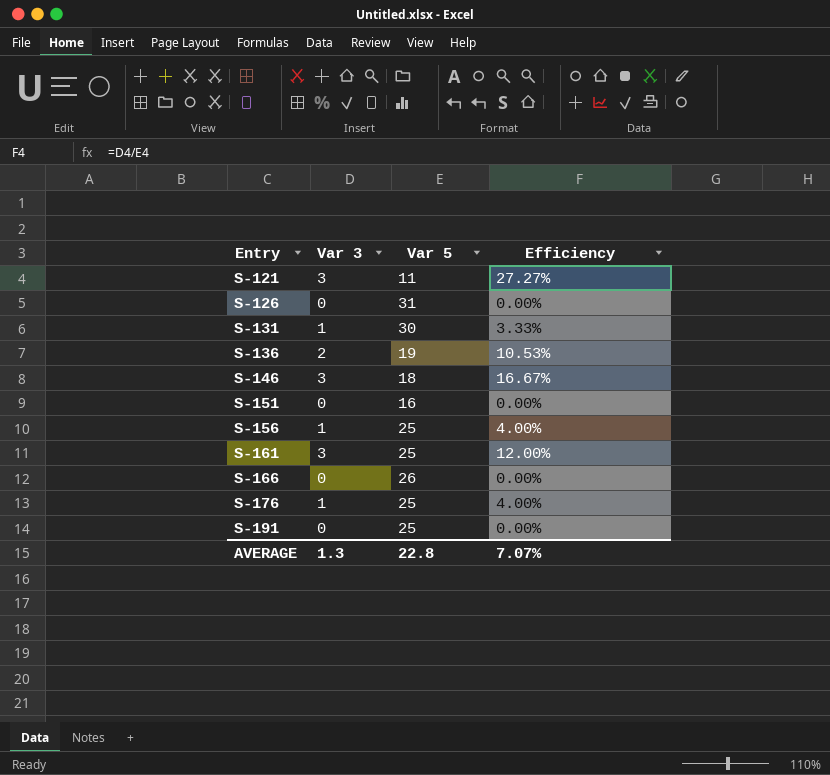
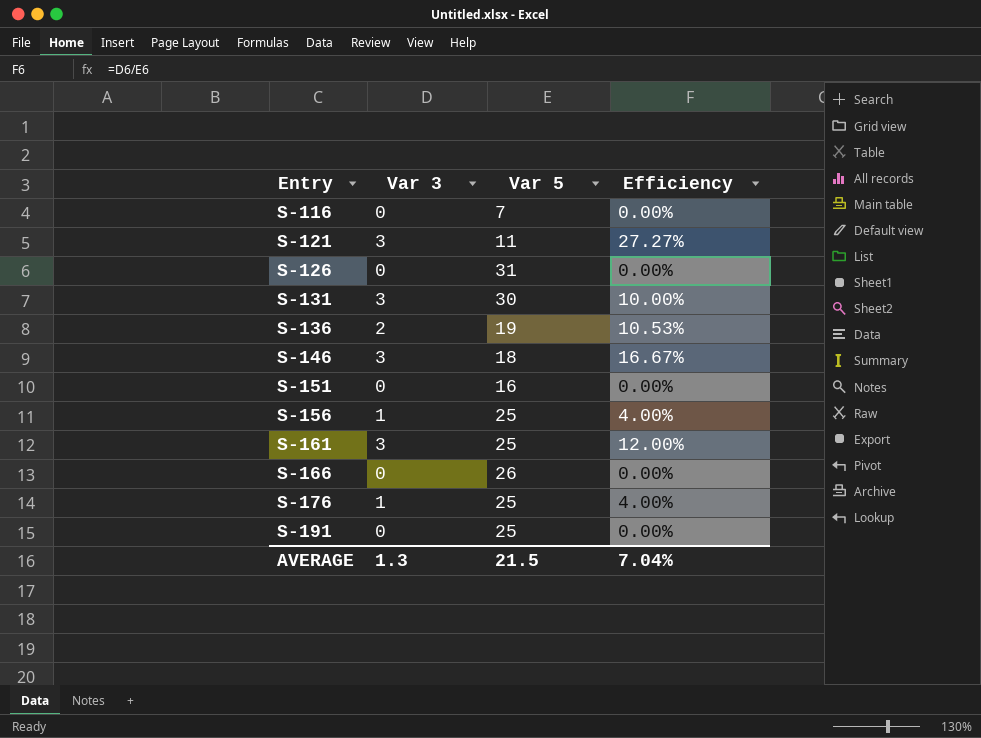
row S-116: none -> 0 | 7 | 0.00%
S-131 | Var 3: 1 -> 3
S-131 | Efficiency: 3.33% -> 10.00%
AVERAGE | Var 5: 22.8 -> 21.5
AVERAGE | Efficiency: 7.07% -> 7.04%

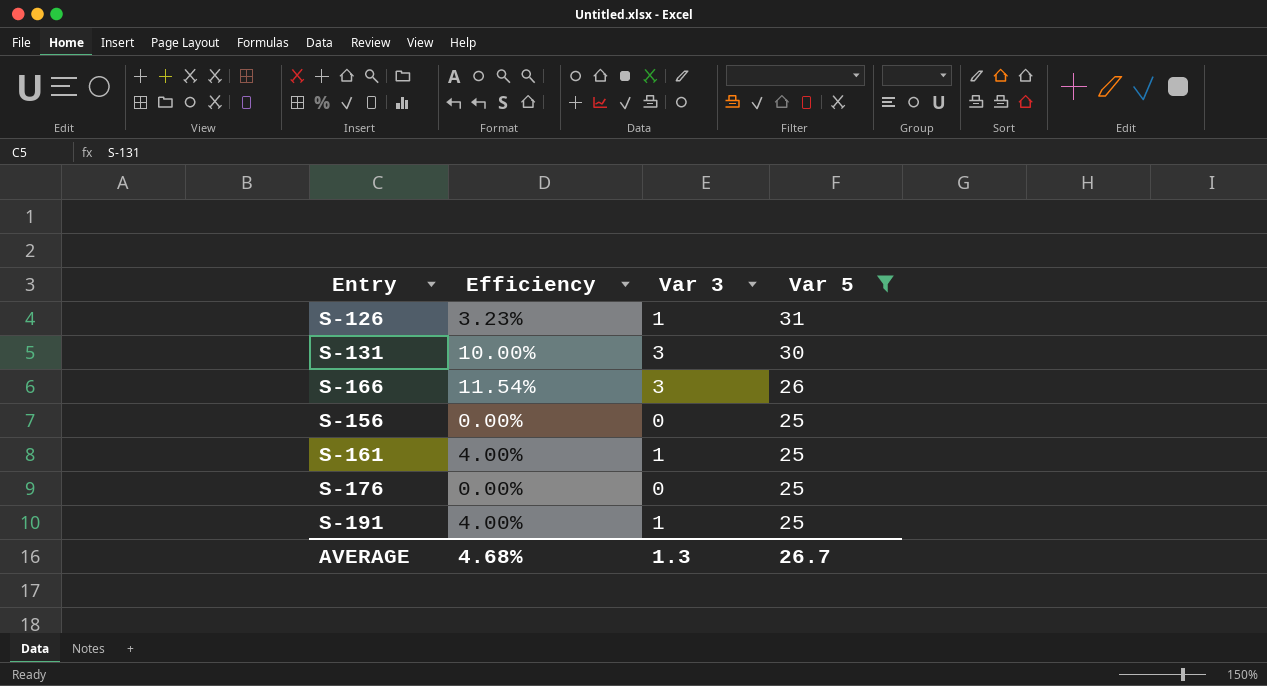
filter: none -> Var 5 >= 25
row order: Entry ascending -> Var 5 descending
column Efficiency | position: 4 -> 2
S-126 | Efficiency: 0.00% -> 3.23%
S-126 | Var 3: 0 -> 1
S-166 | Efficiency: 0.00% -> 11.54%
S-166 | Var 3: 0 -> 3
S-156 | Efficiency: 4.00% -> 0.00%
S-156 | Var 3: 1 -> 0
S-161 | Efficiency: 12.00% -> 4.00%
S-161 | Var 3: 3 -> 1
S-176 | Efficiency: 4.00% -> 0.00%
S-176 | Var 3: 1 -> 0
S-191 | Efficiency: 0.00% -> 4.00%
S-191 | Var 3: 0 -> 1
AVERAGE | Efficiency: 7.04% -> 4.68%
AVERAGE | Var 5: 21.5 -> 26.7

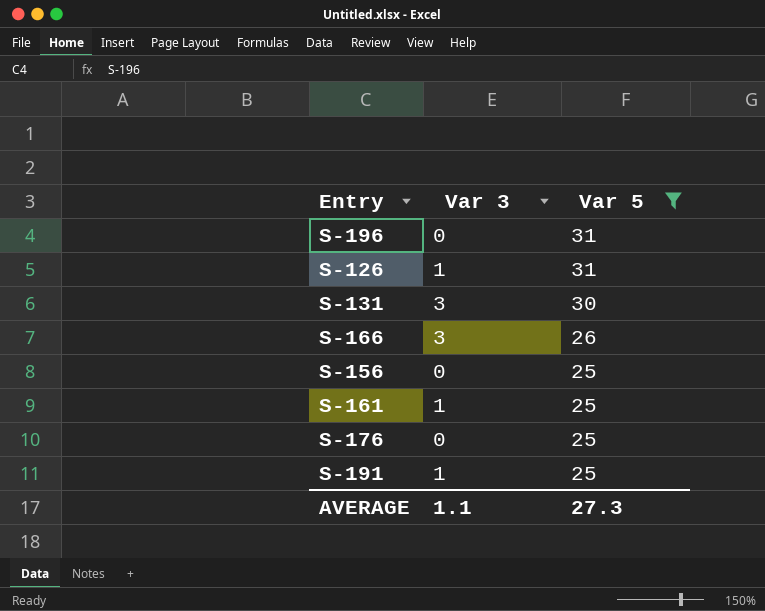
column Efficiency | formula: [Var 3] / [Var 5] -> none
row S-196: none -> 0 | 31
AVERAGE | Var 3: 1.3 -> 1.1
AVERAGE | Var 5: 26.7 -> 27.3

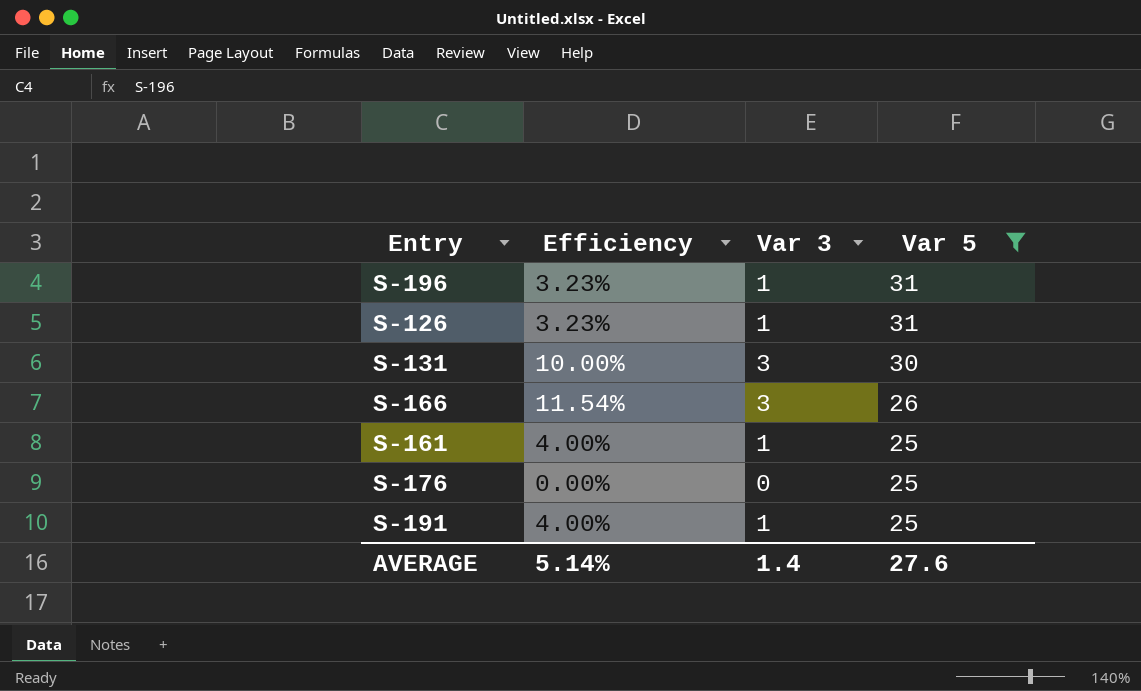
column Efficiency | formula: none -> [Var 3] / [Var 5]
row S-156: 0 | 25 -> none
S-196 | Var 3: 0 -> 1
AVERAGE | Var 3: 1.1 -> 1.4
AVERAGE | Var 5: 27.3 -> 27.6

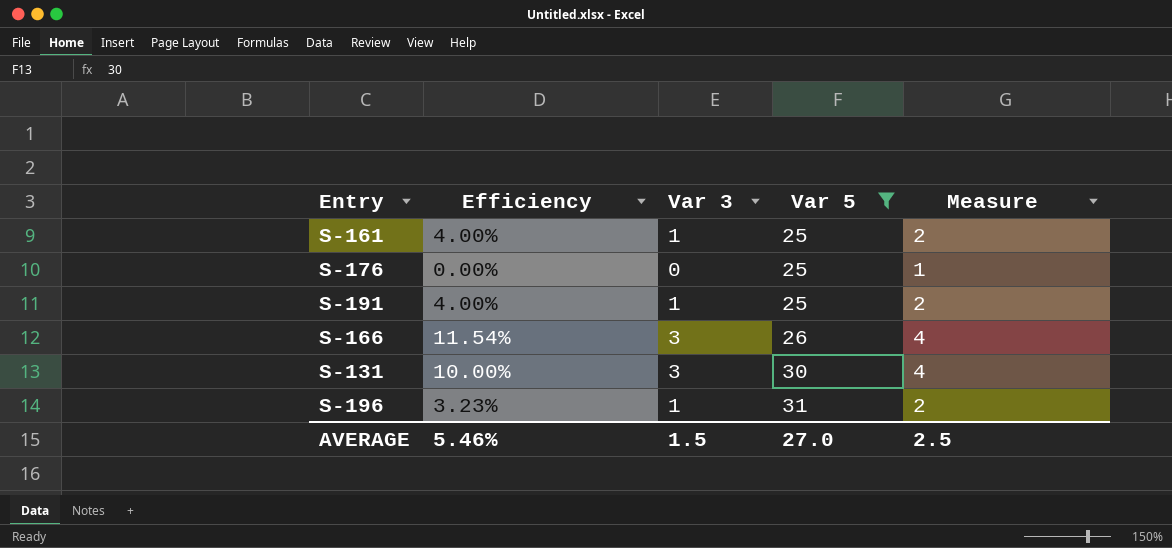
row order: Var 5 descending -> Var 5 ascending
column Measure | formula: none -> [Var 3] + 1
row S-126: 3.23% | 1 | 31 -> none
AVERAGE | Efficiency: 5.14% -> 5.46%
AVERAGE | Var 3: 1.4 -> 1.5
AVERAGE | Var 5: 27.6 -> 27.0

